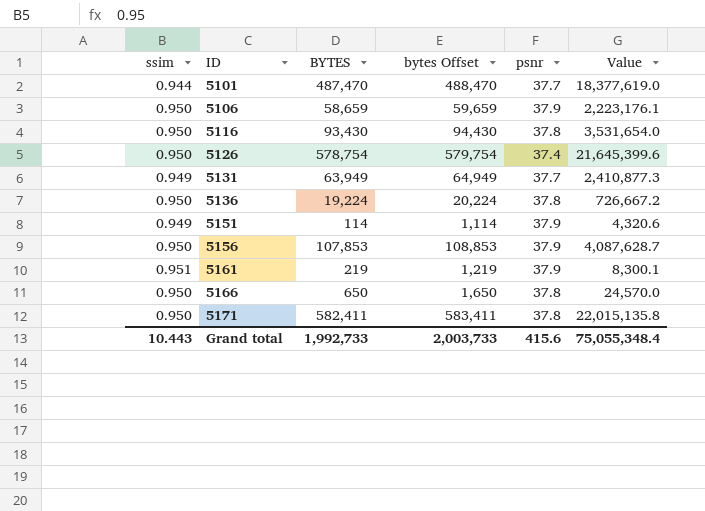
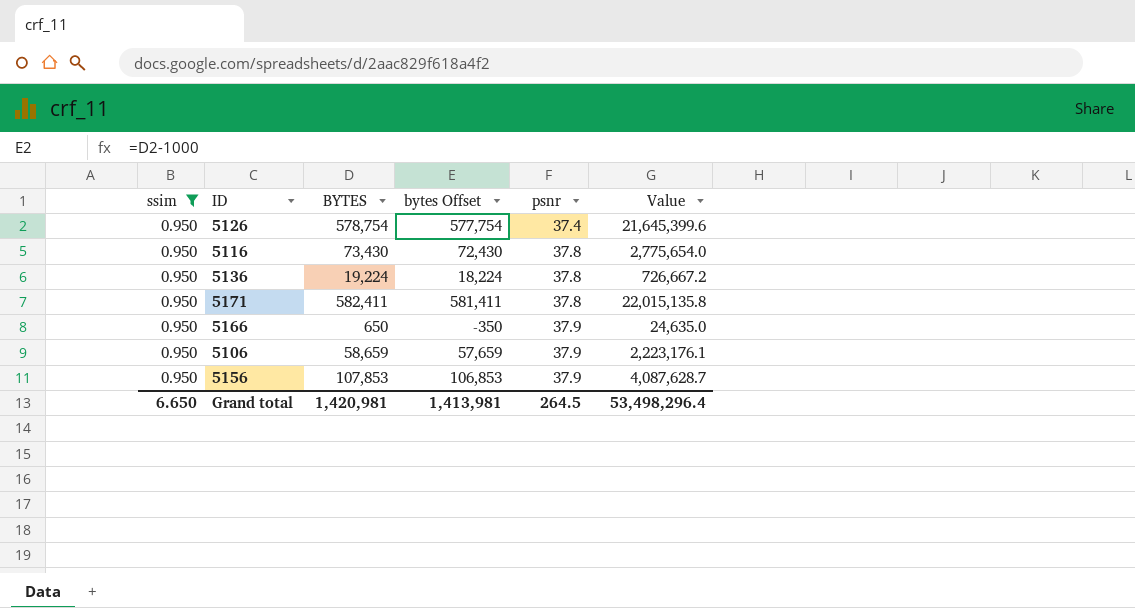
filter: none -> ssim = 0.950
row order: ID ascending -> psnr ascending
column bytes Offset | formula: [BYTES] + 1000 -> [BYTES] - 1000
5116 | BYTES: 93,430 -> 73,430
5116 | Value: 3,531,654.0 -> 2,775,654.0
5166 | psnr: 37.8 -> 37.9
5166 | Value: 24,570.0 -> 24,635.0
Grand total | ssim: 10.443 -> 6.650
Grand total | BYTES: 1,992,733 -> 1,420,981
Grand total | bytes Offset: 2,003,733 -> 1,413,981
Grand total | psnr: 415.6 -> 264.5
Grand total | Value: 75,055,348.4 -> 53,498,296.4

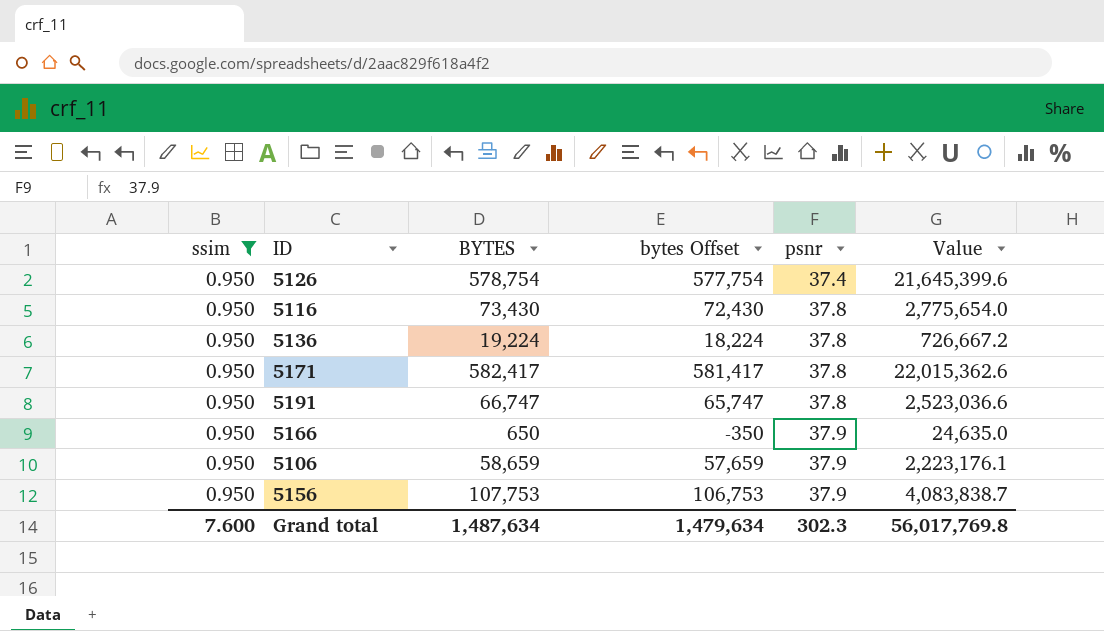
5171 | BYTES: 582,411 -> 582,417
5171 | bytes Offset: 581,411 -> 581,417
5171 | Value: 22,015,135.8 -> 22,015,362.6
row 5191: none -> 0.950 | 66,747 | 65,747 | 37.8 | 2,523,036.6
5156 | BYTES: 107,853 -> 107,753
5156 | bytes Offset: 106,853 -> 106,753
5156 | Value: 4,087,628.7 -> 4,083,838.7
Grand total | ssim: 6.650 -> 7.600
Grand total | BYTES: 1,420,981 -> 1,487,634
Grand total | bytes Offset: 1,413,981 -> 1,479,634
Grand total | psnr: 264.5 -> 302.3
Grand total | Value: 53,498,296.4 -> 56,017,769.8

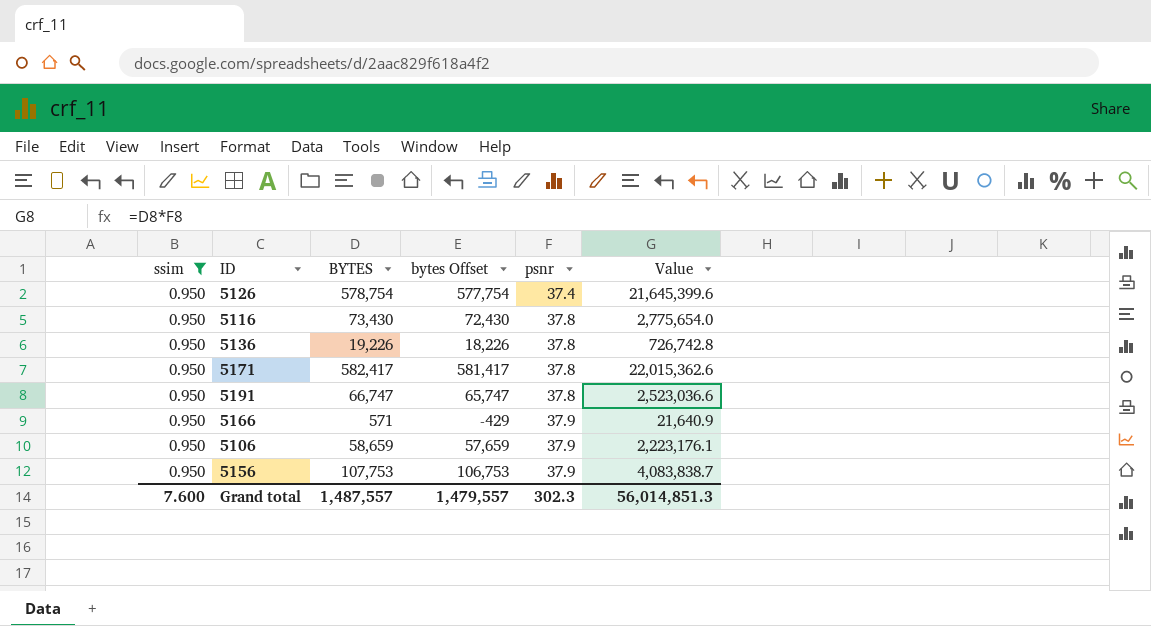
5136 | BYTES: 19,224 -> 19,226
5136 | bytes Offset: 18,224 -> 18,226
5136 | Value: 726,667.2 -> 726,742.8
5166 | BYTES: 650 -> 571
5166 | bytes Offset: -350 -> -429
5166 | Value: 24,635.0 -> 21,640.9
Grand total | BYTES: 1,487,634 -> 1,487,557
Grand total | bytes Offset: 1,479,634 -> 1,479,557
Grand total | Value: 56,017,769.8 -> 56,014,851.3

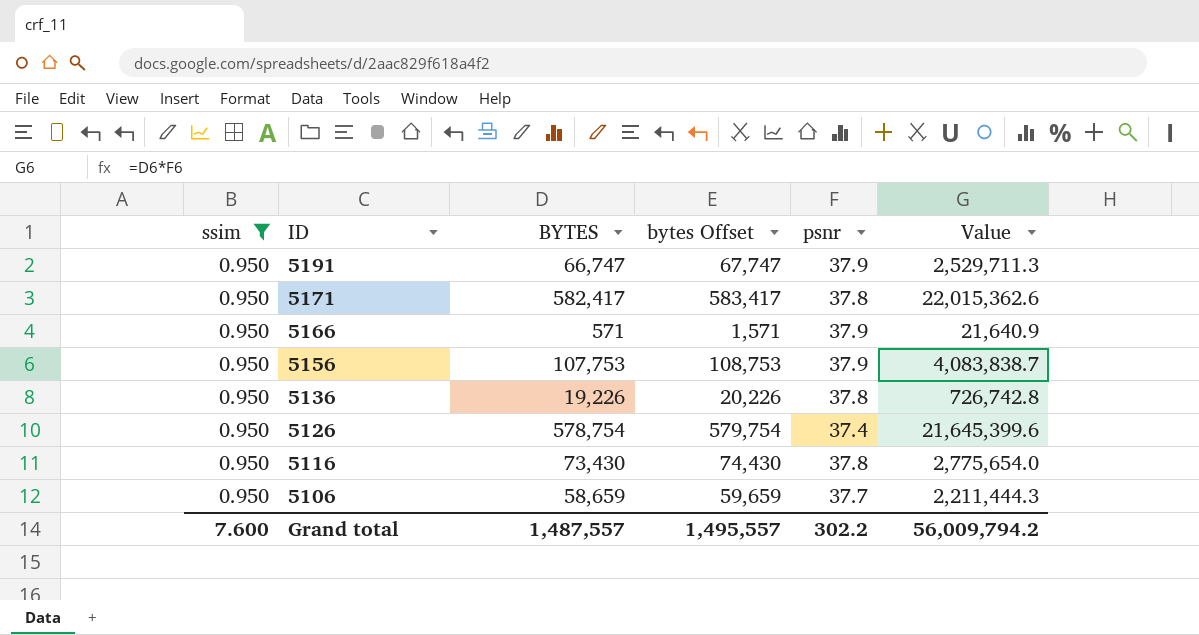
row order: psnr ascending -> ID descending
column bytes Offset | formula: [BYTES] - 1000 -> [BYTES] + 1000
5191 | psnr: 37.8 -> 37.9
5191 | Value: 2,523,036.6 -> 2,529,711.3
5106 | psnr: 37.9 -> 37.7
5106 | Value: 2,223,176.1 -> 2,211,444.3
Grand total | bytes Offset: 1,479,557 -> 1,495,557
Grand total | psnr: 302.3 -> 302.2
Grand total | Value: 56,014,851.3 -> 56,009,794.2

